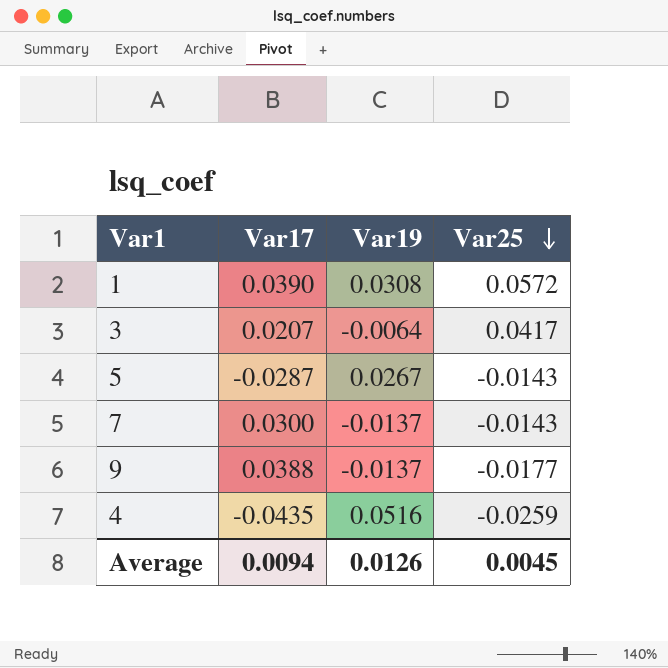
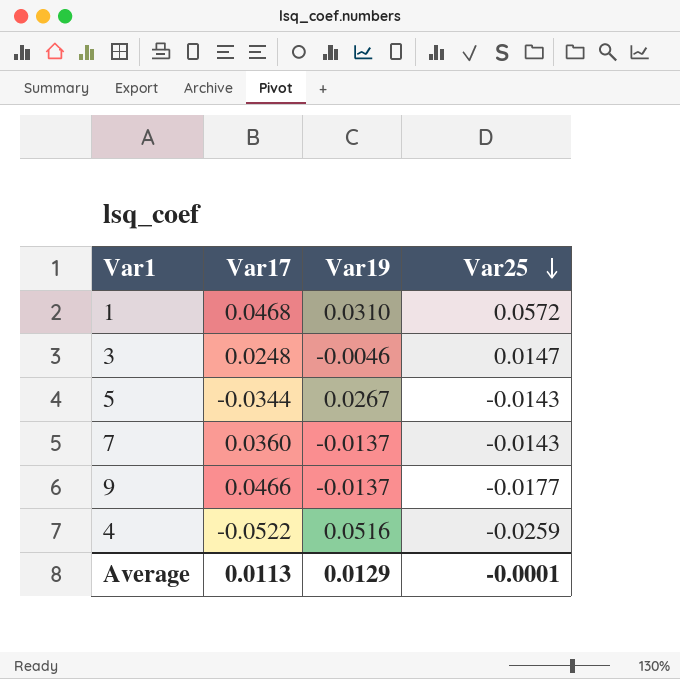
1 | Var17: 0.0390 -> 0.0468
1 | Var19: 0.0308 -> 0.0310
3 | Var17: 0.0207 -> 0.0248
3 | Var19: -0.0064 -> -0.0046
3 | Var25: 0.0417 -> 0.0147
5 | Var17: -0.0287 -> -0.0344
7 | Var17: 0.0300 -> 0.0360
9 | Var17: 0.0388 -> 0.0466
4 | Var17: -0.0435 -> -0.0522
Average | Var17: 0.0094 -> 0.0113
Average | Var19: 0.0126 -> 0.0129
Average | Var25: 0.0045 -> -0.0001

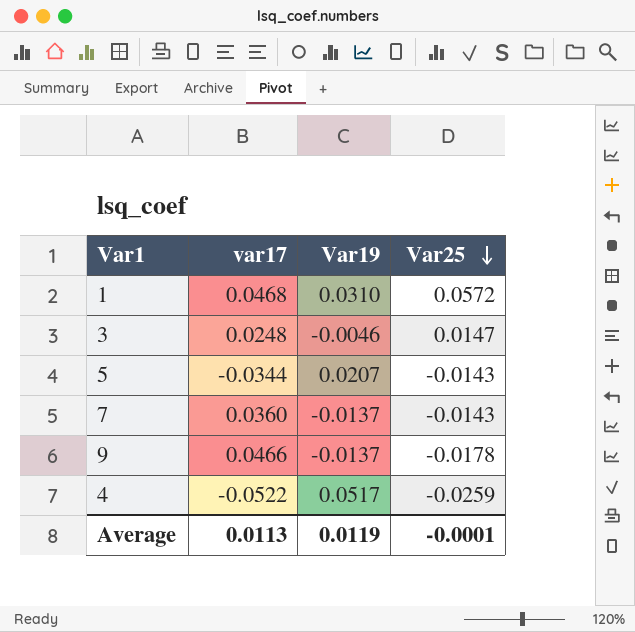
column name: Var17 -> var17
5 | Var19: 0.0267 -> 0.0207
9 | Var25: -0.0177 -> -0.0178
4 | Var19: 0.0516 -> 0.0517
Average | Var19: 0.0129 -> 0.0119

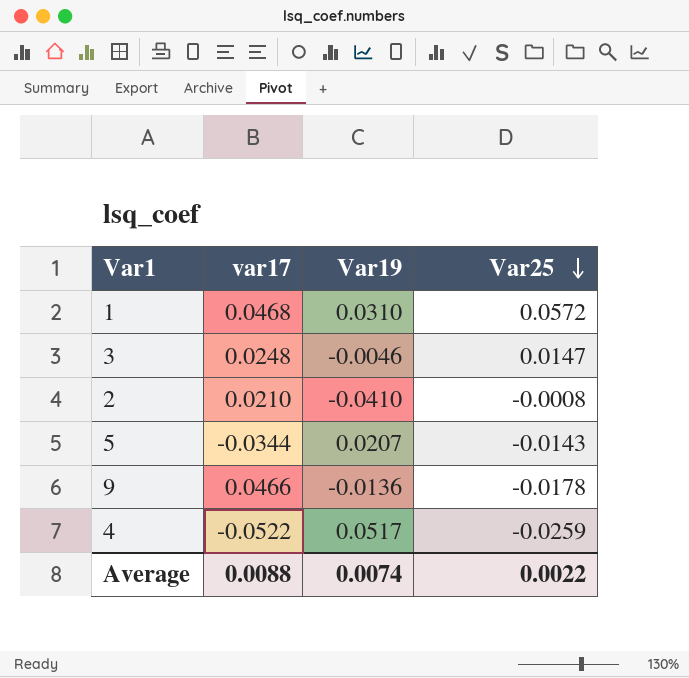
row 7: 0.0360 | -0.0137 | -0.0143 -> none
row 2: none -> 0.0210 | -0.0410 | -0.0008
9 | Var19: -0.0137 -> -0.0136
Average | var17: 0.0113 -> 0.0088
Average | Var19: 0.0119 -> 0.0074
Average | Var25: -0.0001 -> 0.0022

